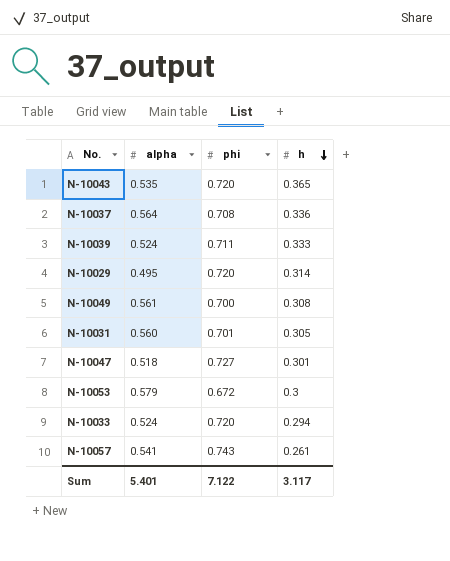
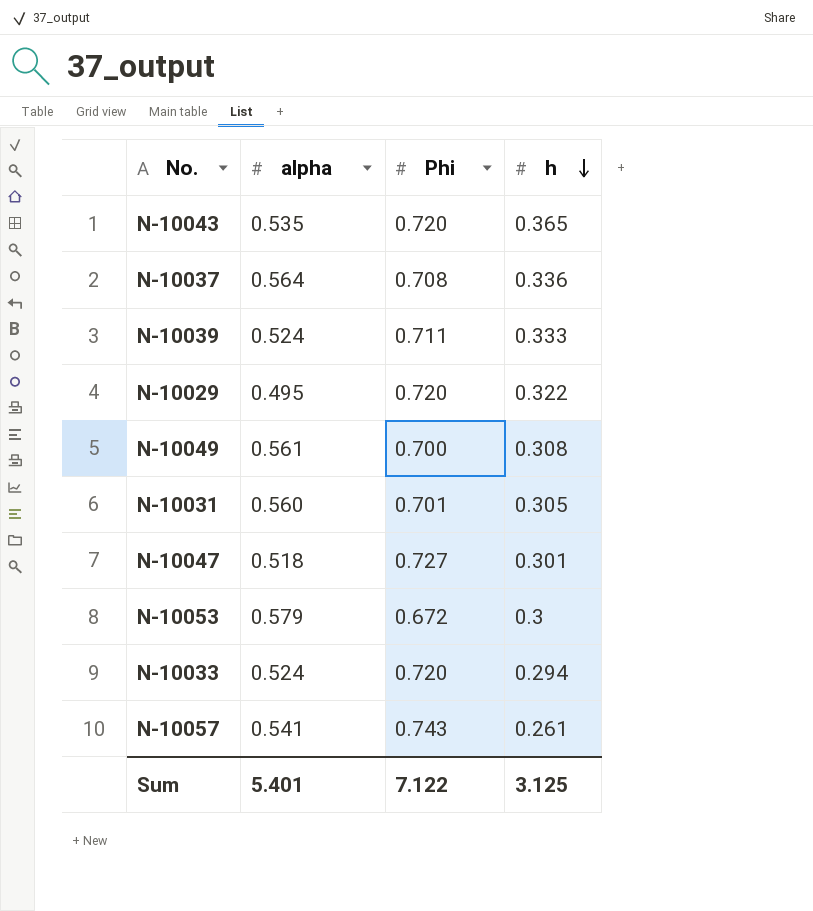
column name: phi -> Phi
N-10029 | h: 0.314 -> 0.322
Sum | h: 3.117 -> 3.125

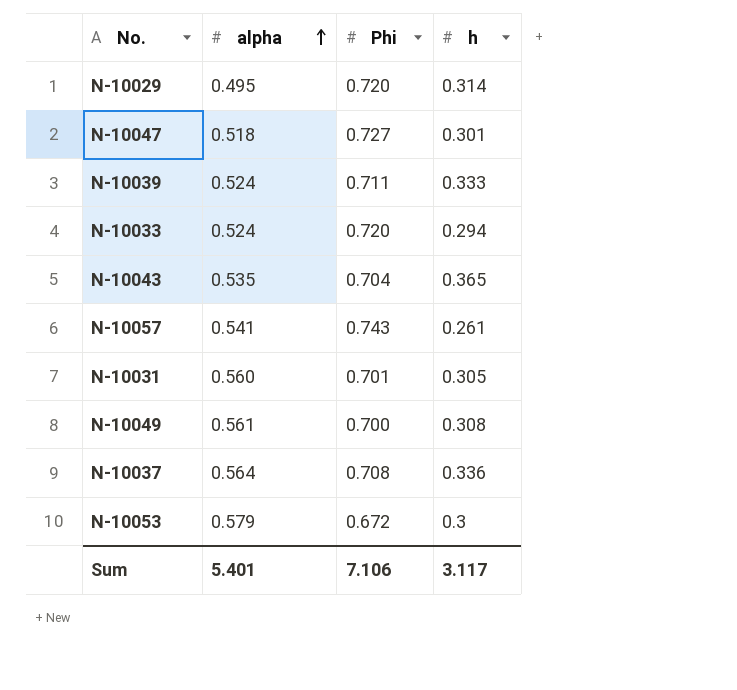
row order: h descending -> alpha ascending
N-10029 | h: 0.322 -> 0.314
N-10043 | Phi: 0.720 -> 0.704
Sum | Phi: 7.122 -> 7.106
Sum | h: 3.125 -> 3.117

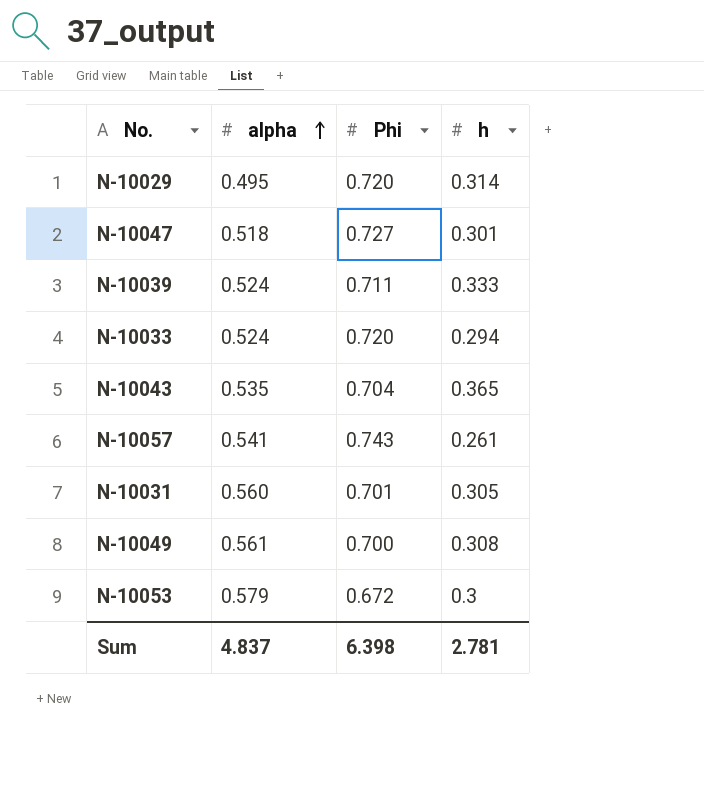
row N-10037: 0.564 | 0.708 | 0.336 -> none
Sum | alpha: 5.401 -> 4.837
Sum | Phi: 7.106 -> 6.398
Sum | h: 3.117 -> 2.781

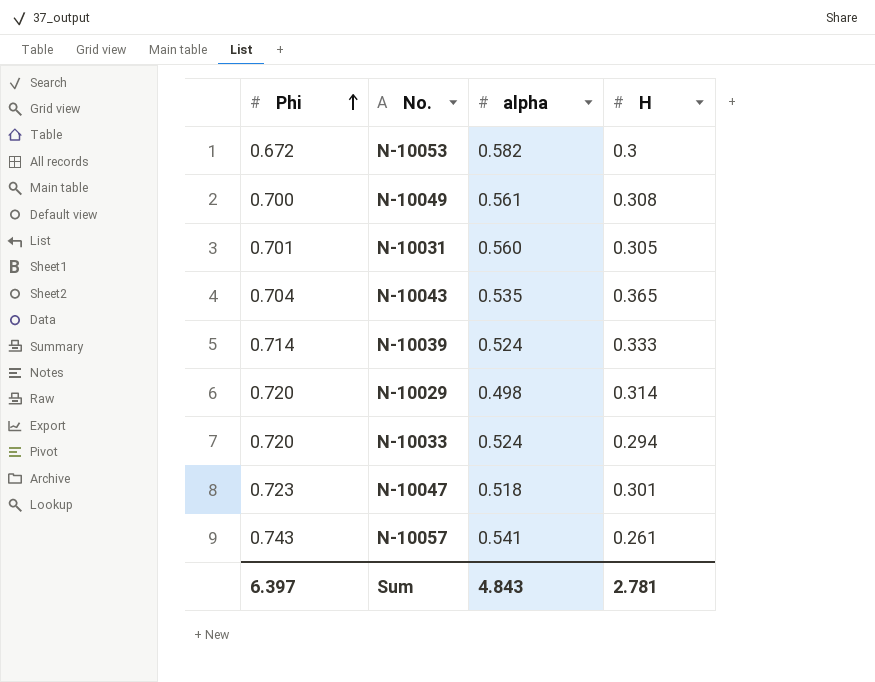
row order: alpha ascending -> Phi ascending
column Phi | position: 3 -> 1
column name: h -> H
N-10053 | alpha: 0.579 -> 0.582
N-10039 | Phi: 0.711 -> 0.714
N-10029 | alpha: 0.495 -> 0.498
N-10047 | Phi: 0.727 -> 0.723
Sum | Phi: 6.398 -> 6.397
Sum | alpha: 4.837 -> 4.843

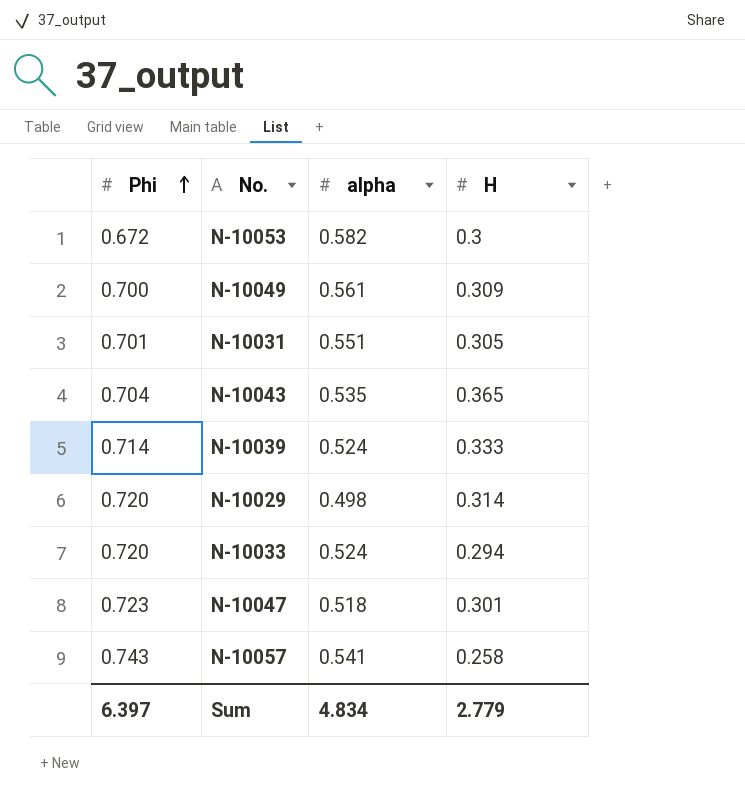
N-10049 | H: 0.308 -> 0.309
N-10031 | alpha: 0.560 -> 0.551
N-10057 | H: 0.261 -> 0.258
Sum | alpha: 4.843 -> 4.834
Sum | H: 2.781 -> 2.779

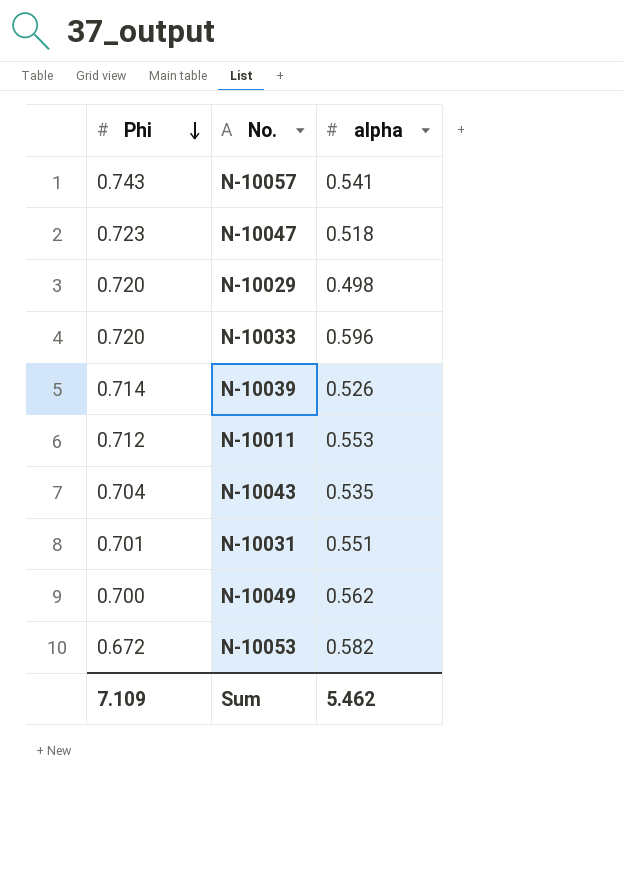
row order: Phi ascending -> Phi descending
column H | position: 4 -> none
N-10033 | alpha: 0.524 -> 0.596
N-10039 | alpha: 0.524 -> 0.526
row N-10011: none -> 0.712 | 0.553
N-10049 | alpha: 0.561 -> 0.562
Sum | Phi: 6.397 -> 7.109
Sum | alpha: 4.834 -> 5.462

